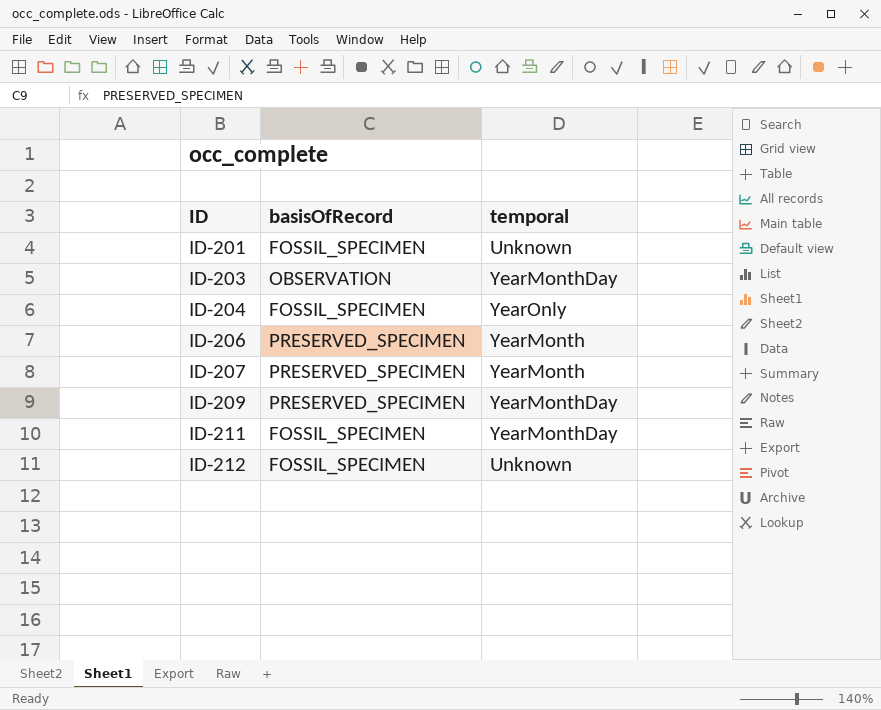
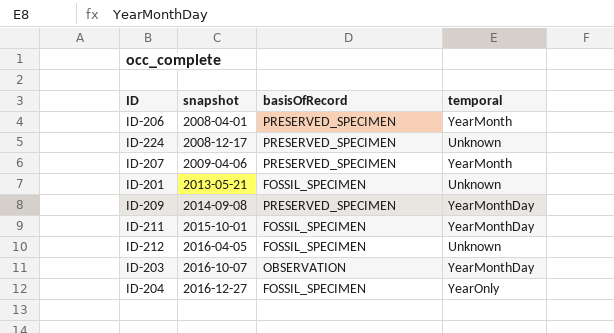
row order: ID ascending -> snapshot ascending
column snapshot | position: none -> 2
row ID-224: none -> 2008-12-17 | PRESERVED_SPECIMEN | Unknown

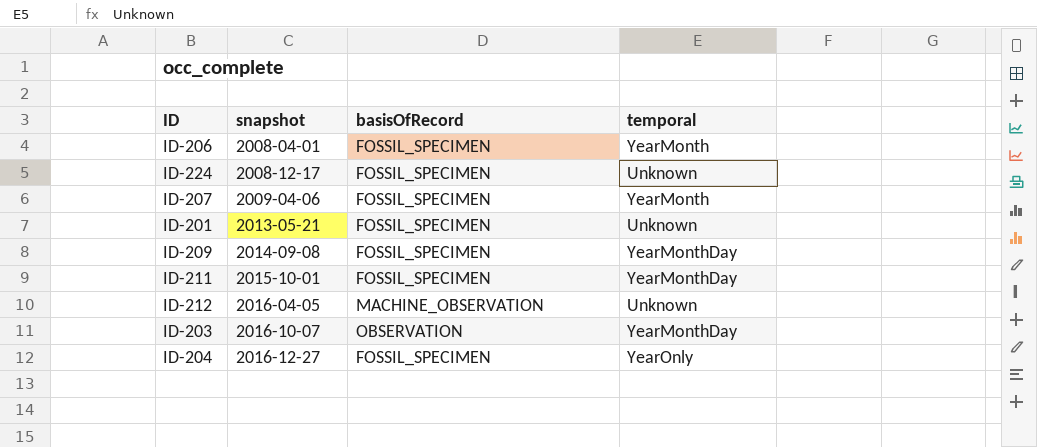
ID-206 | basisOfRecord: PRESERVED_SPECIMEN -> FOSSIL_SPECIMEN
ID-224 | basisOfRecord: PRESERVED_SPECIMEN -> FOSSIL_SPECIMEN
ID-207 | basisOfRecord: PRESERVED_SPECIMEN -> FOSSIL_SPECIMEN
ID-209 | basisOfRecord: PRESERVED_SPECIMEN -> FOSSIL_SPECIMEN
ID-212 | basisOfRecord: FOSSIL_SPECIMEN -> MACHINE_OBSERVATION

